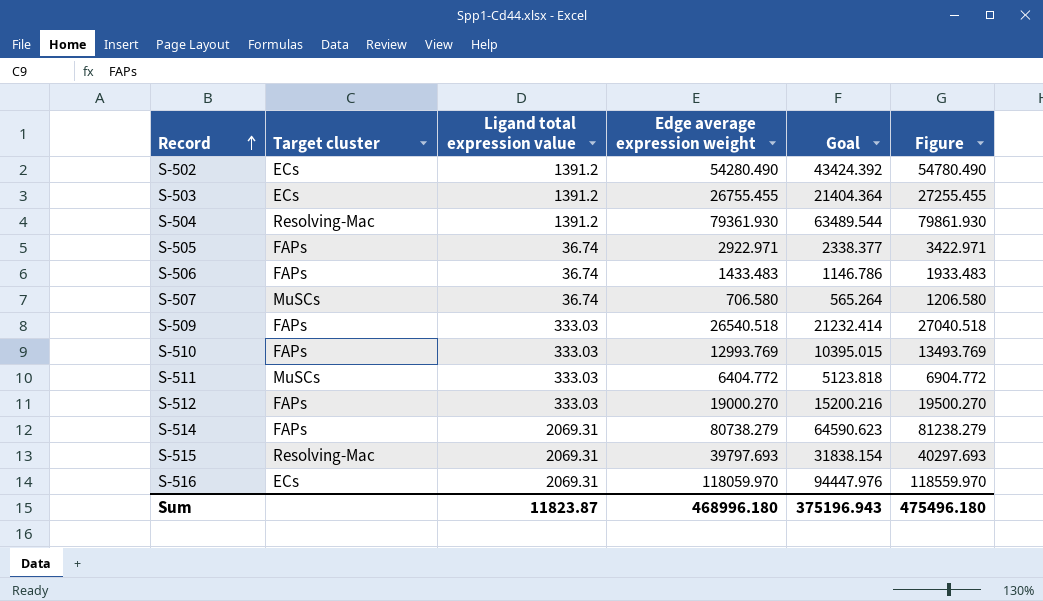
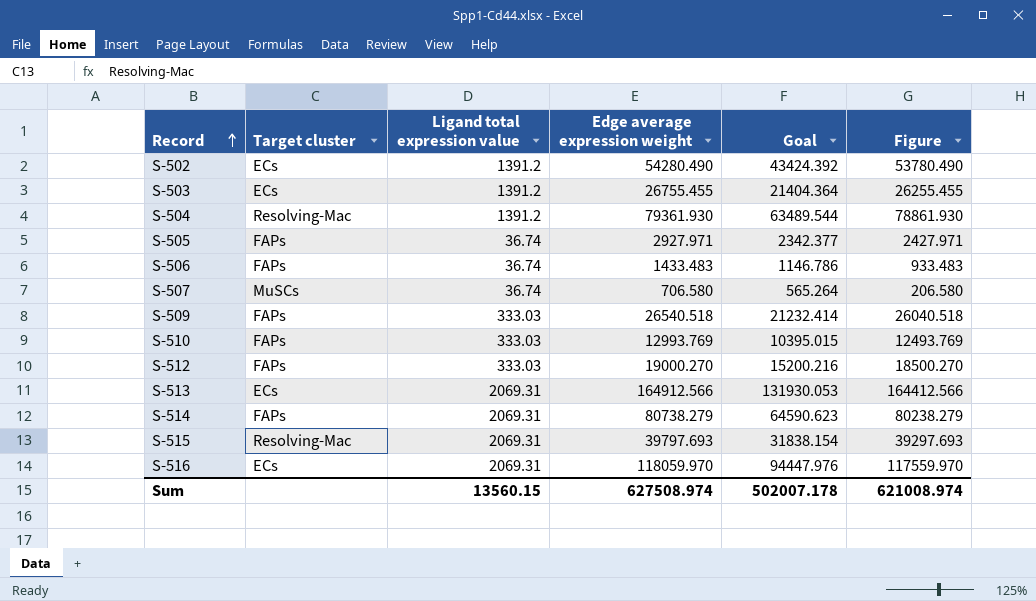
column Figure | formula: [Edge average expression weight] + 500 -> [Edge average expression weight] - 500
row S-511: MuSCs | 333.03 | 6404.772 | 5123.818 | 6904.772 -> none
S-505 | Edge average expression weight: 2922.971 -> 2927.971
S-505 | Goal: 2338.377 -> 2342.377
row S-513: none -> ECs | 2069.31 | 164912.566 | 131930.053 | 164412.566
Sum | Ligand total expression value: 11823.87 -> 13560.15
Sum | Edge average expression weight: 468996.180 -> 627508.974
Sum | Goal: 375196.943 -> 502007.178
Sum | Figure: 475496.180 -> 621008.974

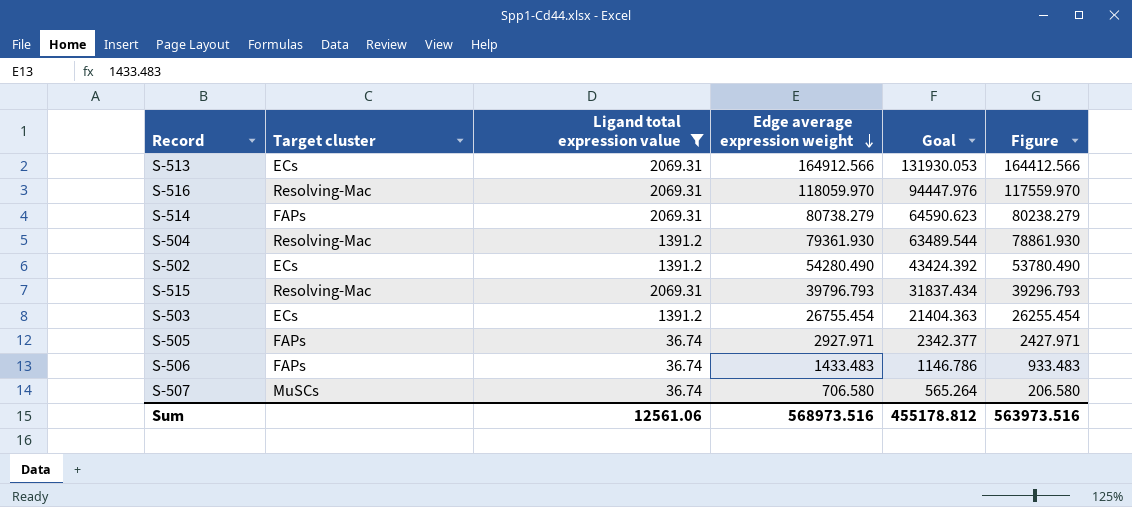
filter: none -> Ligand total expression value != 333.03
row order: Record ascending -> Edge average expression weight descending
S-516 | Target cluster: ECs -> Resolving-Mac
S-515 | Edge average expression weight: 39797.693 -> 39796.793
S-515 | Goal: 31838.154 -> 31837.434
S-515 | Figure: 39297.693 -> 39296.793
S-503 | Edge average expression weight: 26755.455 -> 26755.454
S-503 | Goal: 21404.364 -> 21404.363
S-503 | Figure: 26255.455 -> 26255.454
Sum | Ligand total expression value: 13560.15 -> 12561.06
Sum | Edge average expression weight: 627508.974 -> 568973.516
Sum | Goal: 502007.178 -> 455178.812
Sum | Figure: 621008.974 -> 563973.516

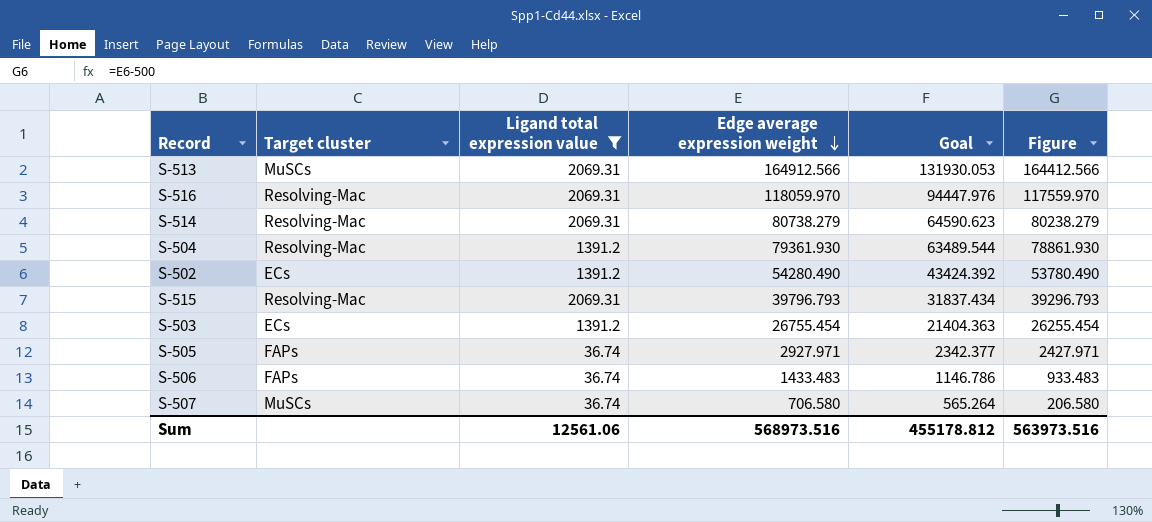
S-513 | Target cluster: ECs -> MuSCs
S-514 | Target cluster: FAPs -> Resolving-Mac

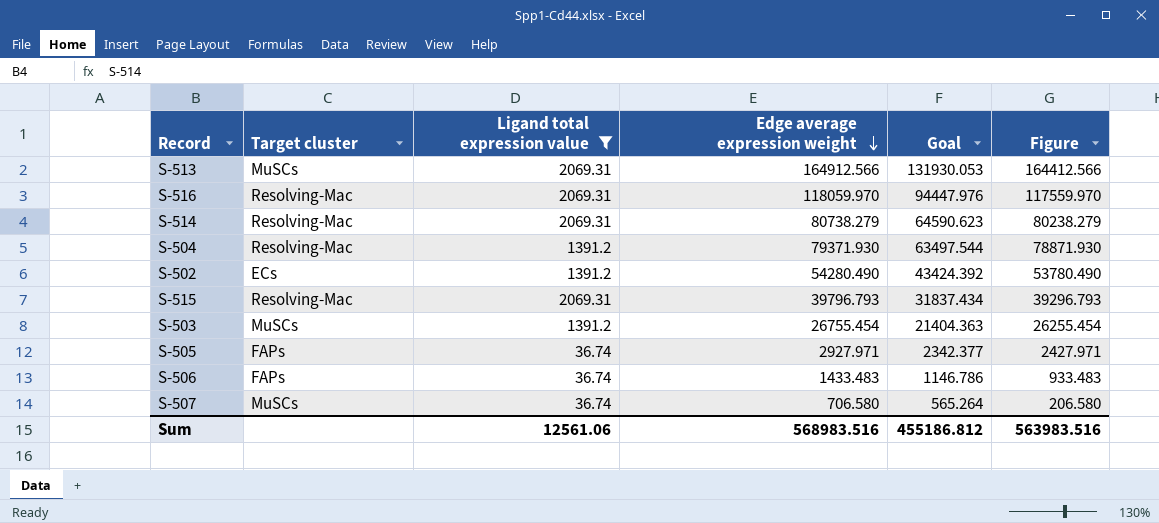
S-504 | Edge average expression weight: 79361.930 -> 79371.930
S-504 | Goal: 63489.544 -> 63497.544
S-504 | Figure: 78861.930 -> 78871.930
S-503 | Target cluster: ECs -> MuSCs
Sum | Edge average expression weight: 568973.516 -> 568983.516
Sum | Goal: 455178.812 -> 455186.812
Sum | Figure: 563973.516 -> 563983.516

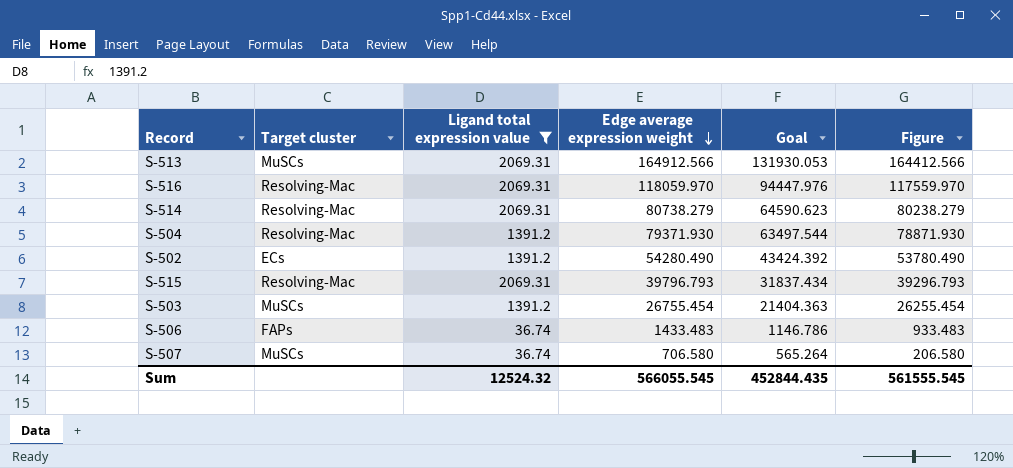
row S-505: FAPs | 36.74 | 2927.971 | 2342.377 | 2427.971 -> none
Sum | Ligand total expression value: 12561.06 -> 12524.32
Sum | Edge average expression weight: 568983.516 -> 566055.545
Sum | Goal: 455186.812 -> 452844.435
Sum | Figure: 563983.516 -> 561555.545

